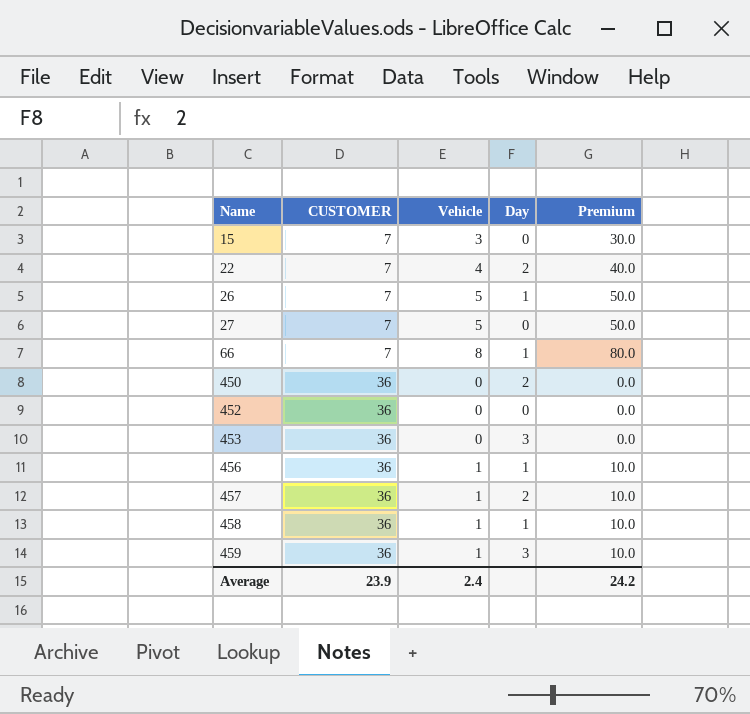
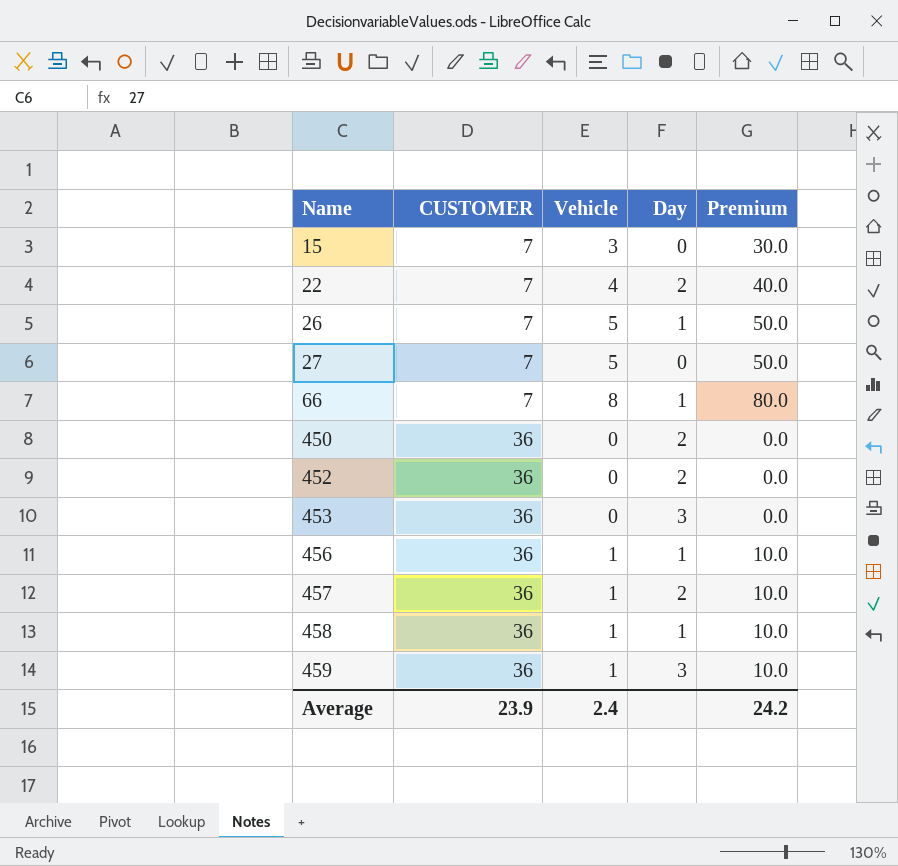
452 | Day: 0 -> 2

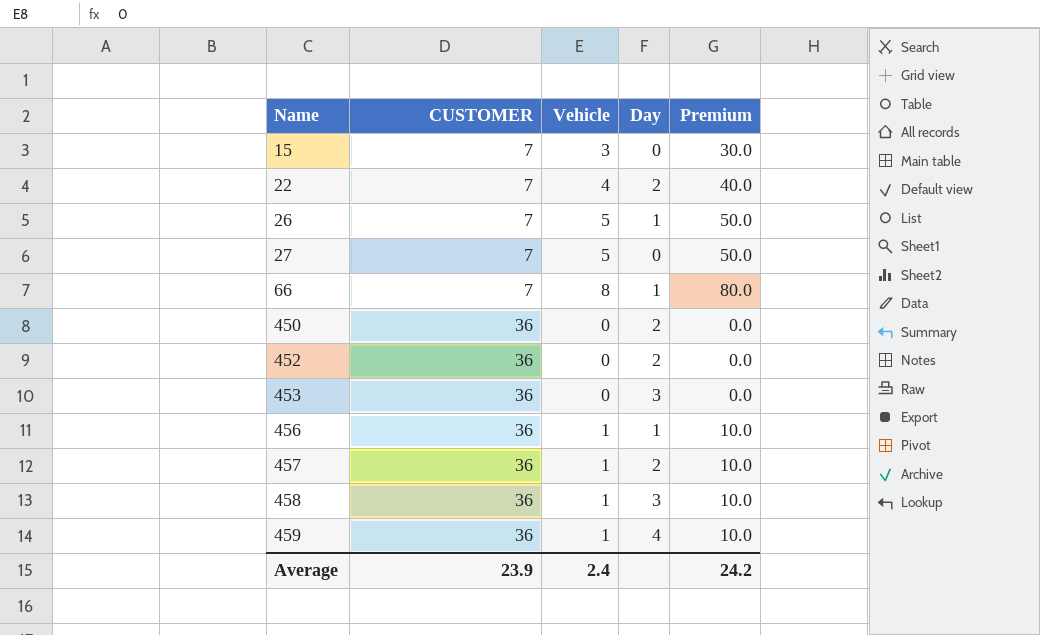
458 | Day: 1 -> 3
459 | Day: 3 -> 4

